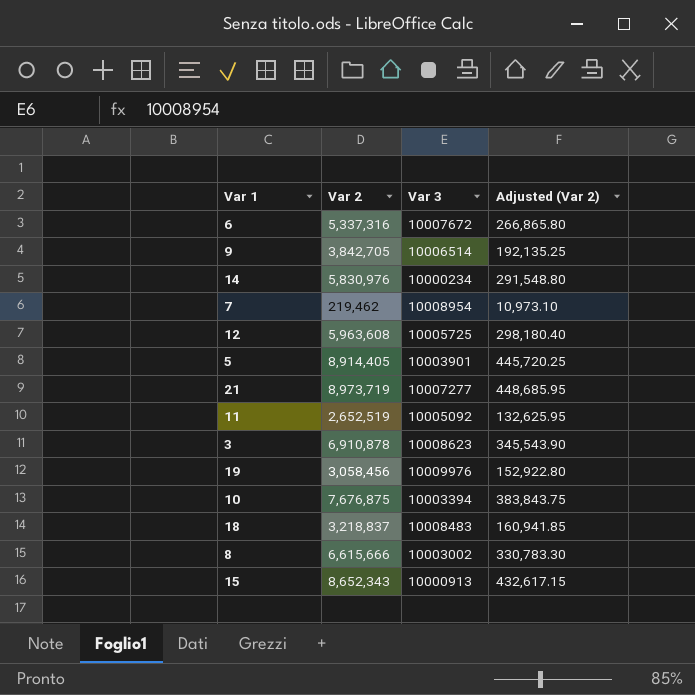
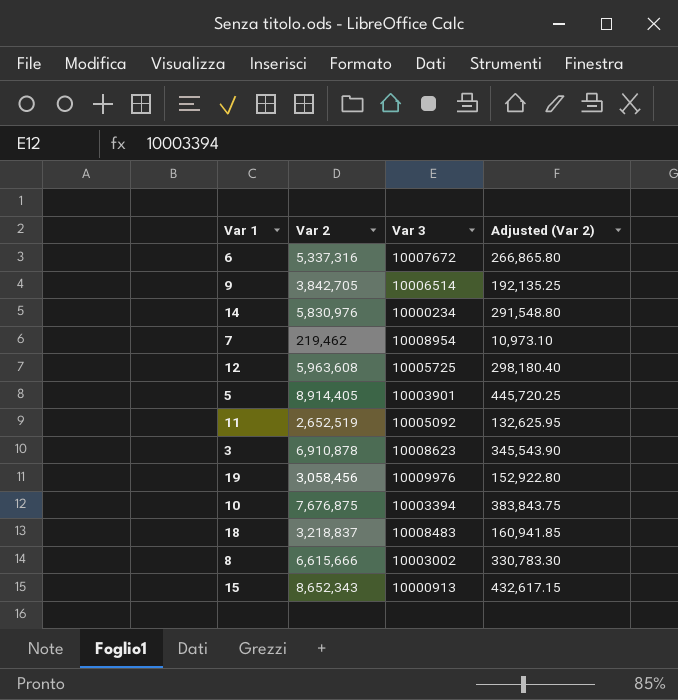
row 21: 8,973,719 | 10007277 | 448,685.95 -> none

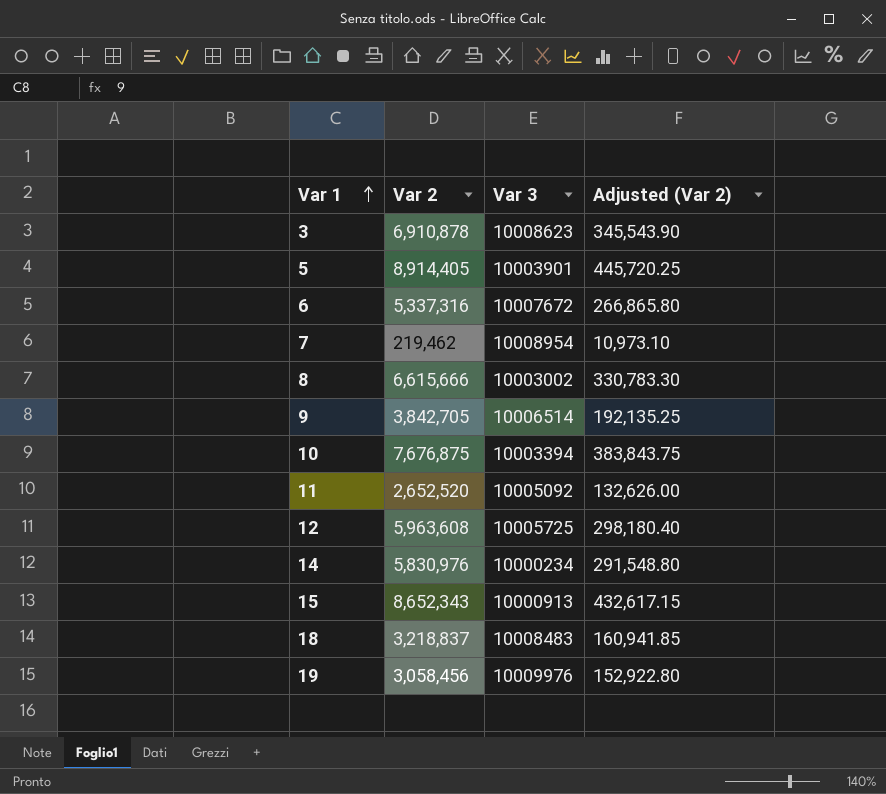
row order: none -> Var 1 ascending
11 | Var 2: 2,652,519 -> 2,652,520
11 | Adjusted (Var 2): 132,625.95 -> 132,626.00

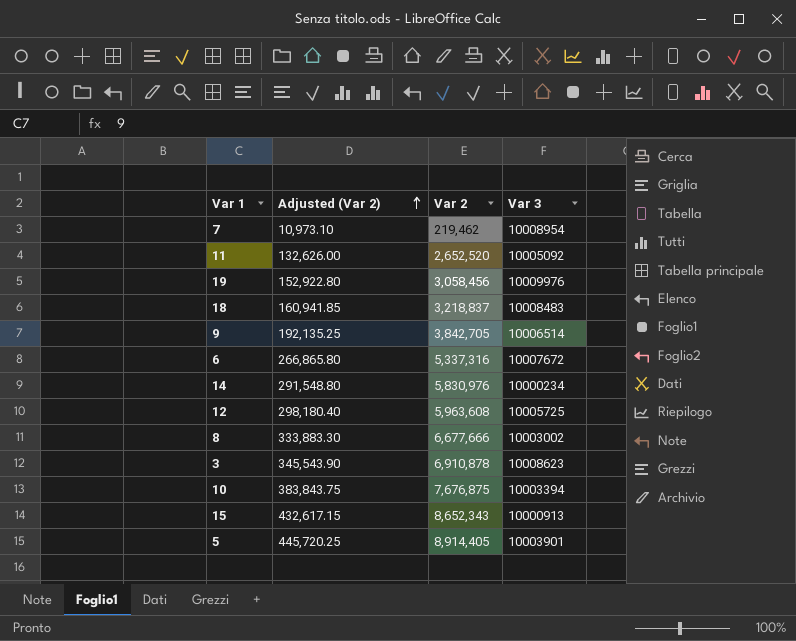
row order: Var 1 ascending -> Adjusted (Var 2) ascending
column Adjusted (Var 2) | position: 4 -> 2
8 | Adjusted (Var 2): 330,783.30 -> 333,883.30
8 | Var 2: 6,615,666 -> 6,677,666

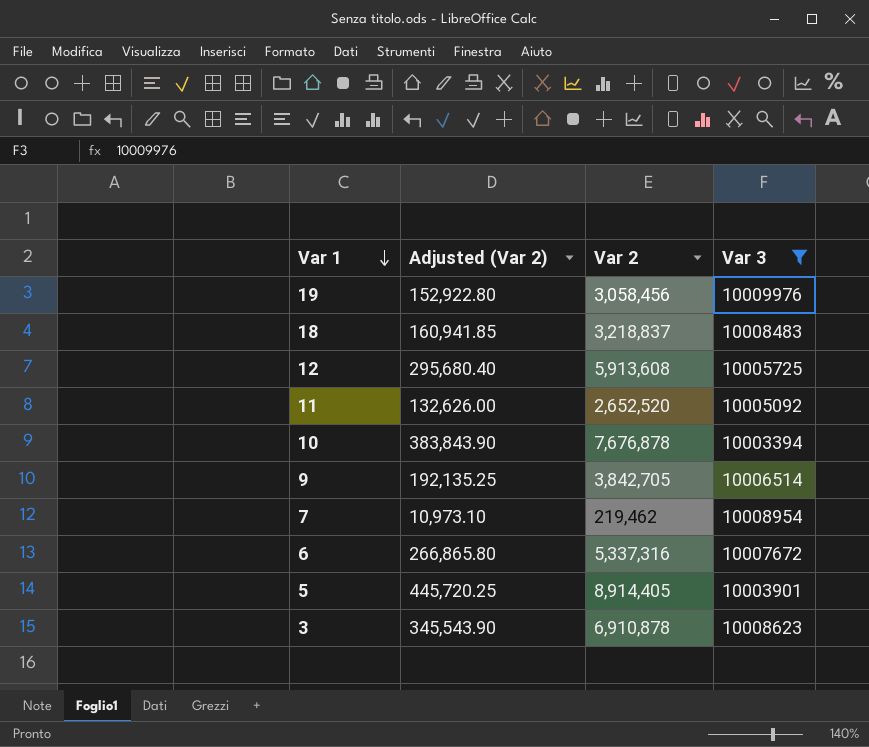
filter: none -> Var 3 >= 10003394
row order: Adjusted (Var 2) ascending -> Var 1 descending
12 | Adjusted (Var 2): 298,180.40 -> 295,680.40
12 | Var 2: 5,963,608 -> 5,913,608
10 | Adjusted (Var 2): 383,843.75 -> 383,843.90
10 | Var 2: 7,676,875 -> 7,676,878

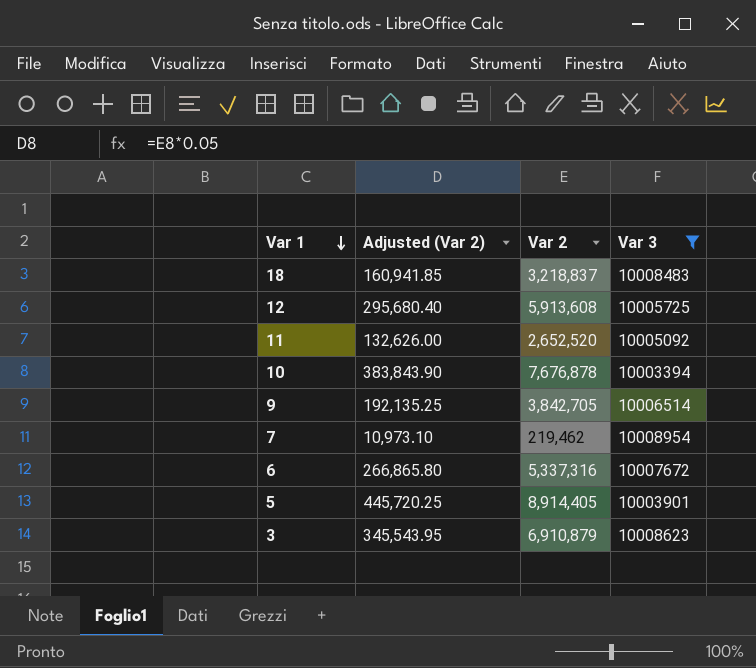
row 19: 152,922.80 | 3,058,456 | 10009976 -> none
3 | Adjusted (Var 2): 345,543.90 -> 345,543.95
3 | Var 2: 6,910,878 -> 6,910,879

